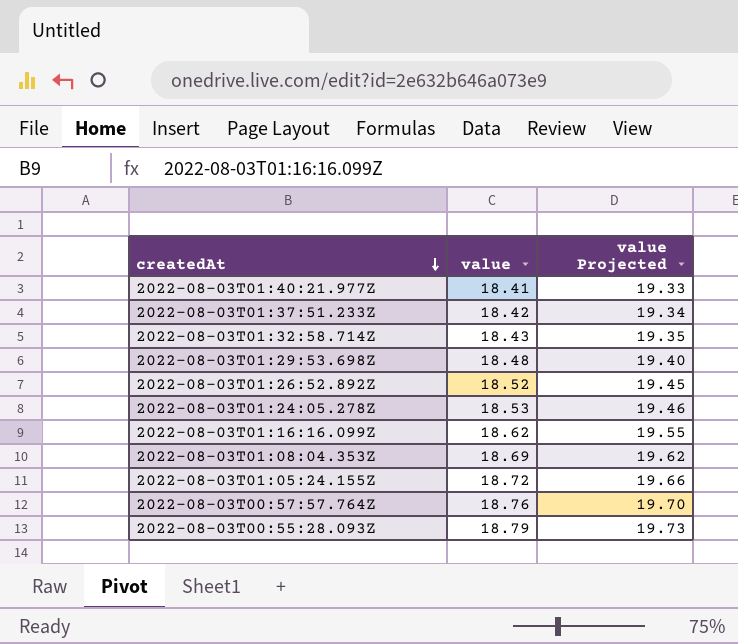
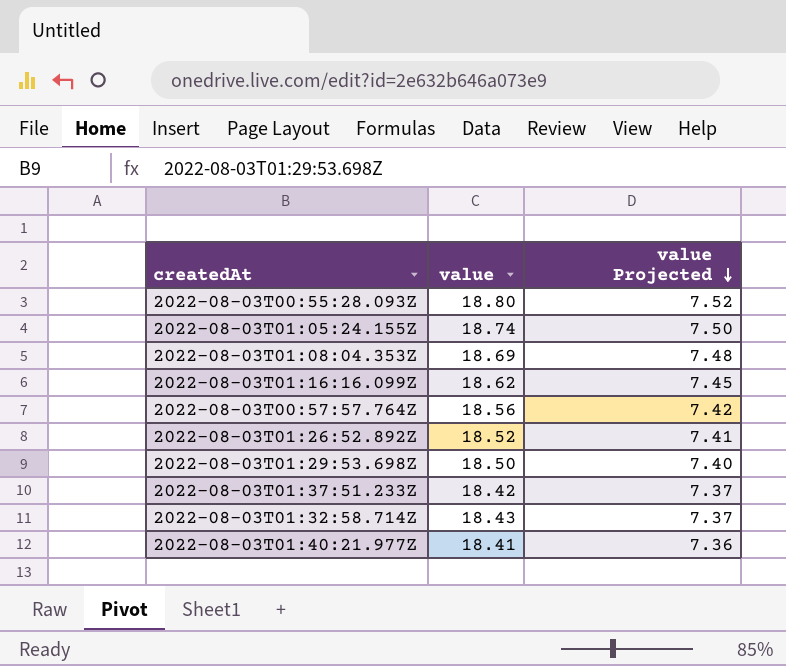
row order: createdAt descending -> value Projected descending
column value Projected | formula: [value] * 1.05 -> [value] * 0.4
row 2022-08-03T01:24:05.278Z: 18.53 | 19.46 -> none
2022-08-03T00:55:28.093Z | value: 18.79 -> 18.80
2022-08-03T01:05:24.155Z | value: 18.72 -> 18.74
2022-08-03T00:57:57.764Z | value: 18.76 -> 18.56
2022-08-03T01:29:53.698Z | value: 18.48 -> 18.50

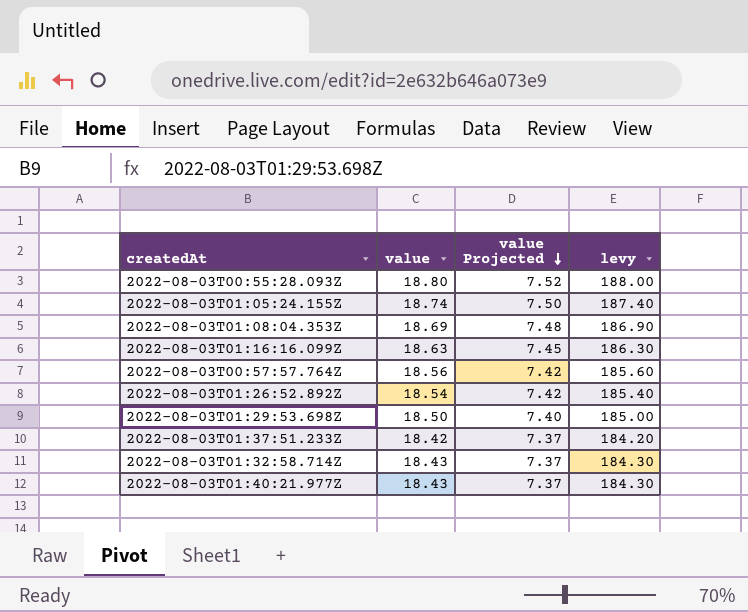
column levy | formula: none -> [value] * 10
2022-08-03T01:16:16.099Z | value: 18.62 -> 18.63
2022-08-03T01:26:52.892Z | value: 18.52 -> 18.54
2022-08-03T01:26:52.892Z | value Projected: 7.41 -> 7.42
2022-08-03T01:40:21.977Z | value: 18.41 -> 18.43
2022-08-03T01:40:21.977Z | value Projected: 7.36 -> 7.37

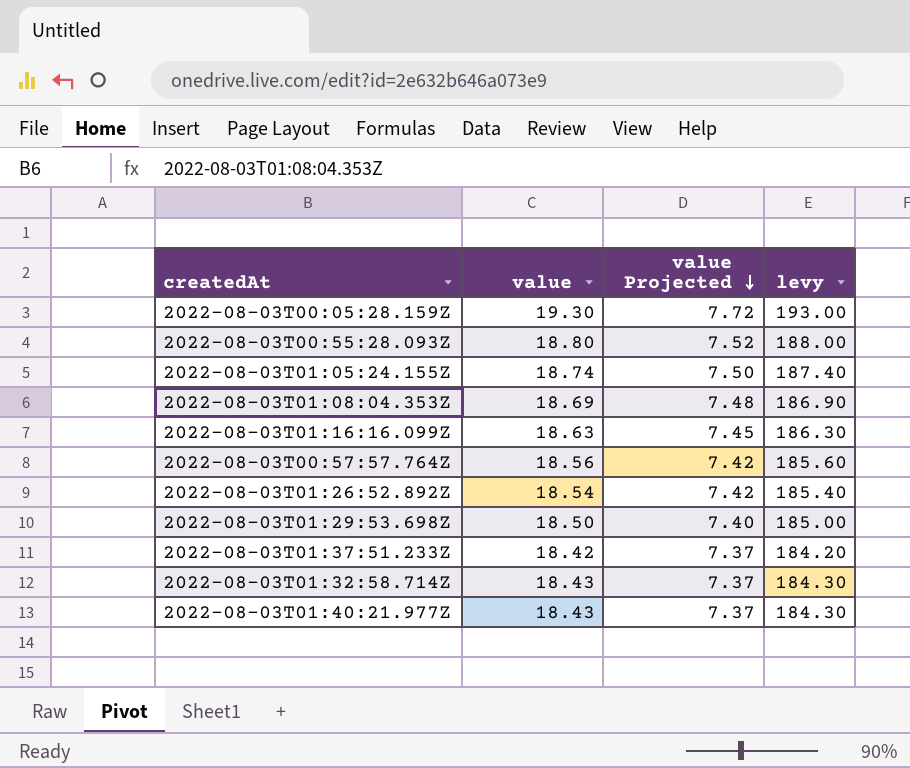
row 2022-08-03T00:05:28.159Z: none -> 19.30 | 7.72 | 193.00

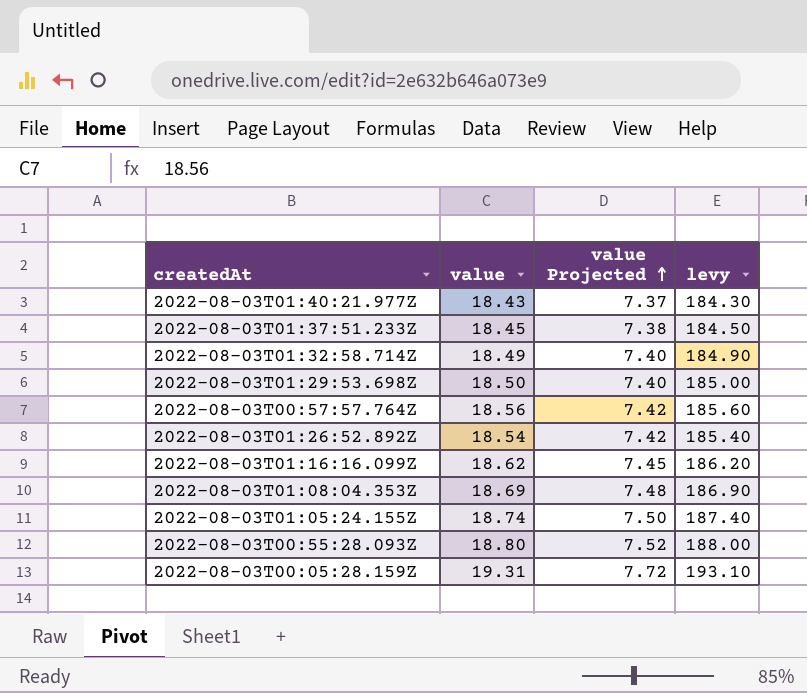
row order: value Projected descending -> value Projected ascending
2022-08-03T01:37:51.233Z | value: 18.42 -> 18.45
2022-08-03T01:37:51.233Z | value Projected: 7.37 -> 7.38
2022-08-03T01:37:51.233Z | levy: 184.20 -> 184.50
2022-08-03T01:32:58.714Z | value: 18.43 -> 18.49
2022-08-03T01:32:58.714Z | value Projected: 7.37 -> 7.40
2022-08-03T01:32:58.714Z | levy: 184.30 -> 184.90
2022-08-03T01:16:16.099Z | value: 18.63 -> 18.62
2022-08-03T01:16:16.099Z | levy: 186.30 -> 186.20
2022-08-03T00:05:28.159Z | value: 19.30 -> 19.31
2022-08-03T00:05:28.159Z | levy: 193.00 -> 193.10

